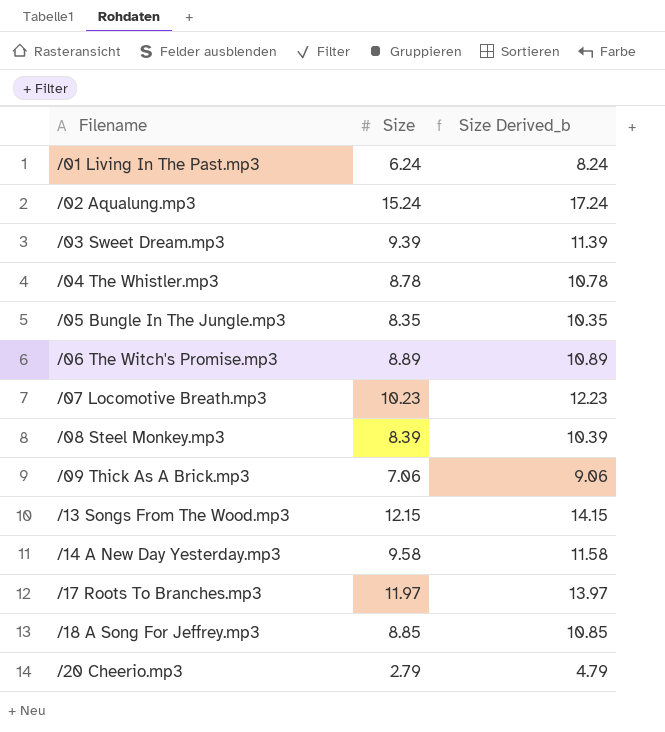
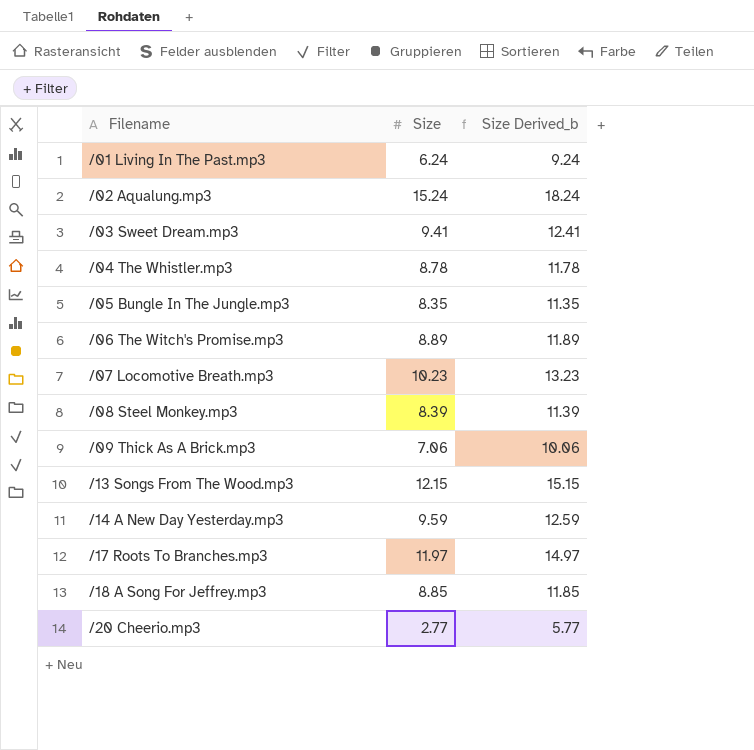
column Size Derived_b | formula: [Size] + 2 -> [Size] + 3
/03 Sweet Dream.mp3 | Size: 9.39 -> 9.41
/14 A New Day Yesterday.mp3 | Size: 9.58 -> 9.59
/20 Cheerio.mp3 | Size: 2.79 -> 2.77

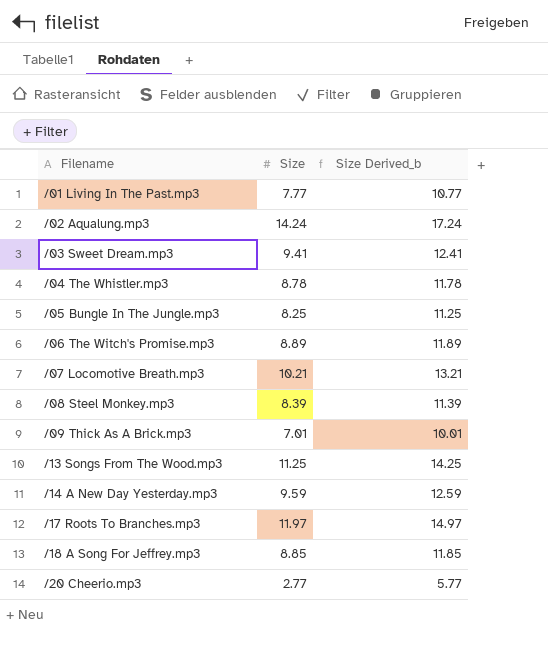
/01 Living In The Past.mp3 | Size: 6.24 -> 7.77
/01 Living In The Past.mp3 | Size Derived_b: 9.24 -> 10.77
/02 Aqualung.mp3 | Size: 15.24 -> 14.24
/02 Aqualung.mp3 | Size Derived_b: 18.24 -> 17.24
/05 Bungle In The Jungle.mp3 | Size: 8.35 -> 8.25
/05 Bungle In The Jungle.mp3 | Size Derived_b: 11.35 -> 11.25
/07 Locomotive Breath.mp3 | Size: 10.23 -> 10.21
/07 Locomotive Breath.mp3 | Size Derived_b: 13.23 -> 13.21
/09 Thick As A Brick.mp3 | Size: 7.06 -> 7.01
/09 Thick As A Brick.mp3 | Size Derived_b: 10.06 -> 10.01
/13 Songs From The Wood.mp3 | Size: 12.15 -> 11.25
/13 Songs From The Wood.mp3 | Size Derived_b: 15.15 -> 14.25

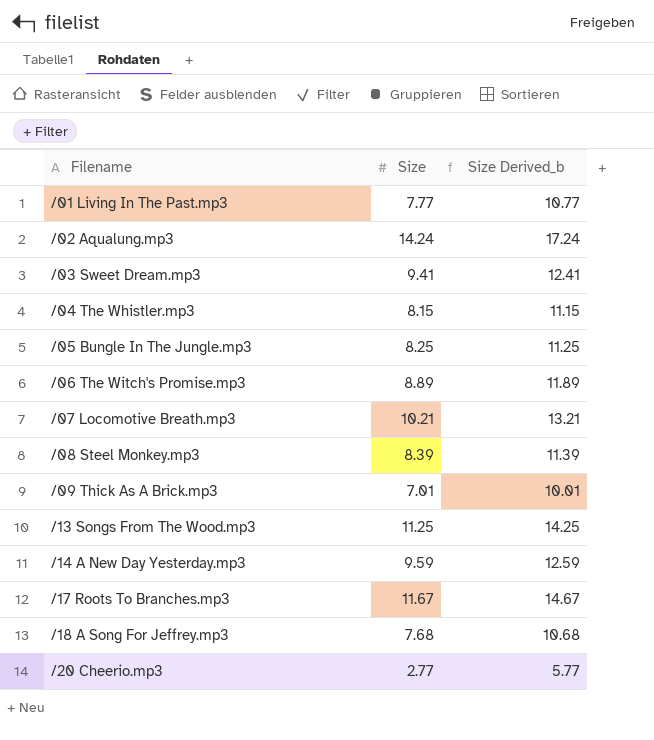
/04 The Whistler.mp3 | Size: 8.78 -> 8.15
/04 The Whistler.mp3 | Size Derived_b: 11.78 -> 11.15
/17 Roots To Branches.mp3 | Size: 11.97 -> 11.67
/17 Roots To Branches.mp3 | Size Derived_b: 14.97 -> 14.67
/18 A Song For Jeffrey.mp3 | Size: 8.85 -> 7.68
/18 A Song For Jeffrey.mp3 | Size Derived_b: 11.85 -> 10.68

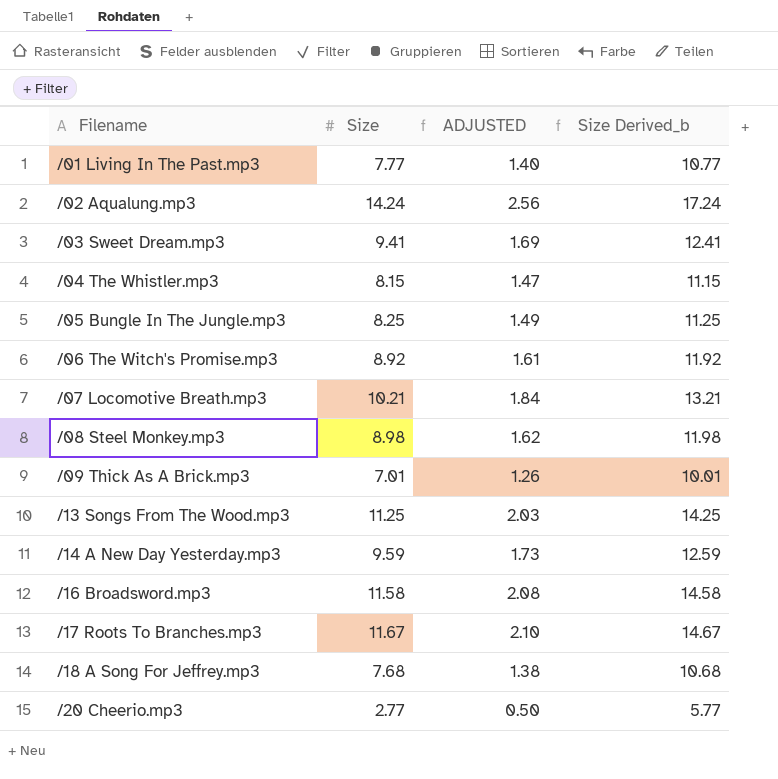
column ADJUSTED | formula: none -> [Size] * 0.18
/06 The Witch's Promise.mp3 | Size: 8.89 -> 8.92
/06 The Witch's Promise.mp3 | Size Derived_b: 11.89 -> 11.92
/08 Steel Monkey.mp3 | Size: 8.39 -> 8.98
/08 Steel Monkey.mp3 | Size Derived_b: 11.39 -> 11.98
row /16 Broadsword.mp3: none -> 11.58 | 2.08 | 14.58

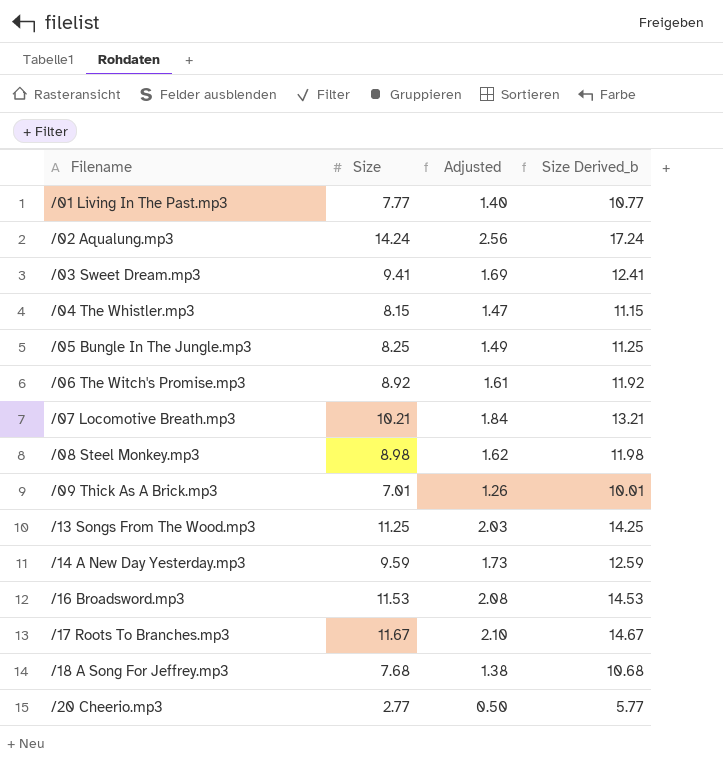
column name: ADJUSTED -> Adjusted
/16 Broadsword.mp3 | Size: 11.58 -> 11.53
/16 Broadsword.mp3 | Size Derived_b: 14.58 -> 14.53

